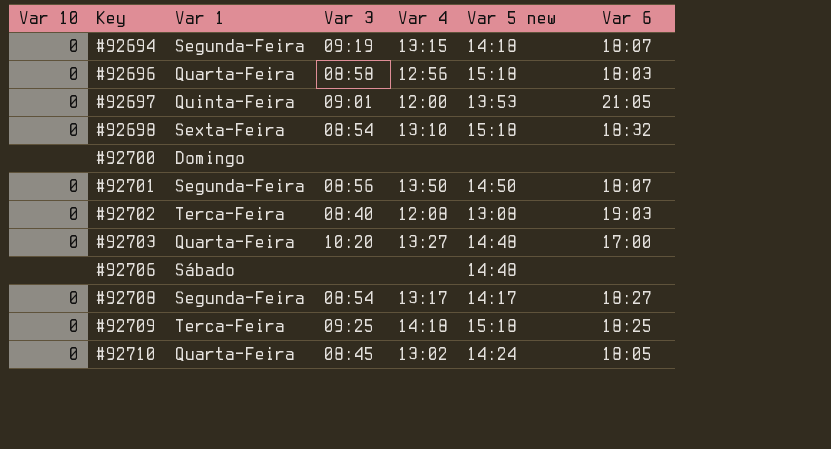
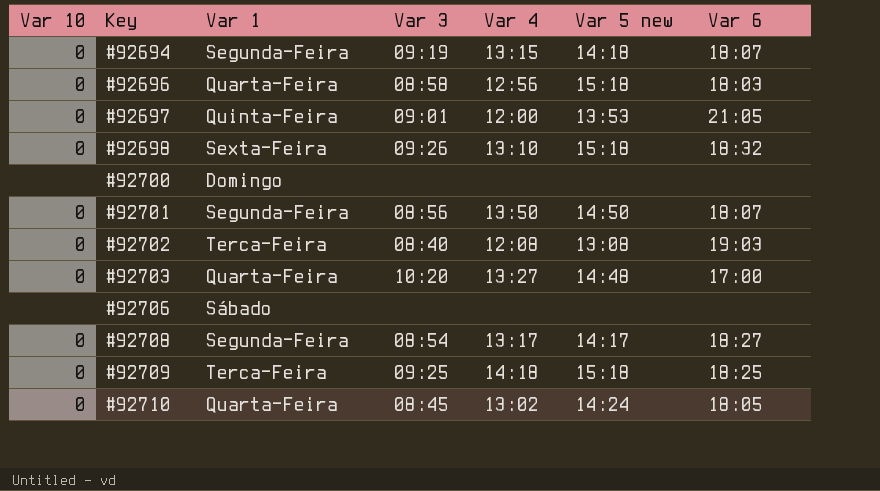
#92698 | Var 3: 08:54 -> 09:26
#92706 | Var 5 new: 14:48 -> none

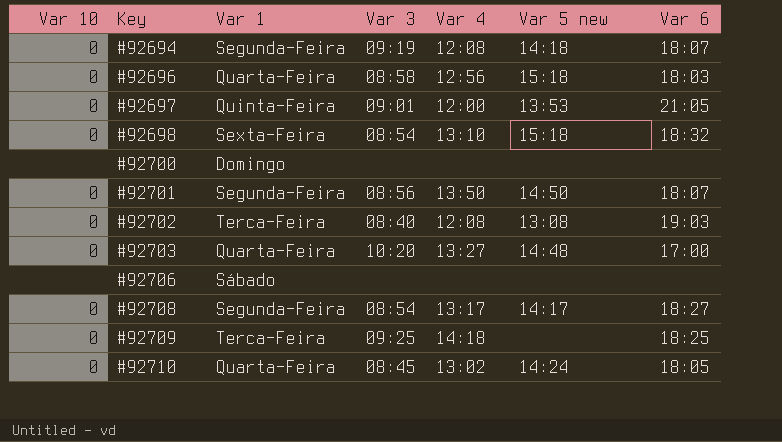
#92694 | Var 4: 13:15 -> 12:08
#92698 | Var 3: 09:26 -> 08:54
#92709 | Var 5 new: 15:18 -> none

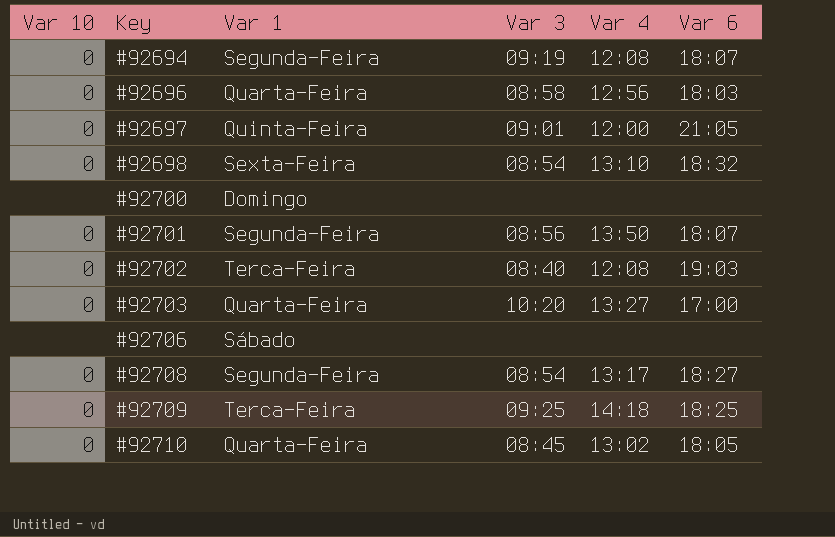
column Var 5 new | position: 6 -> none

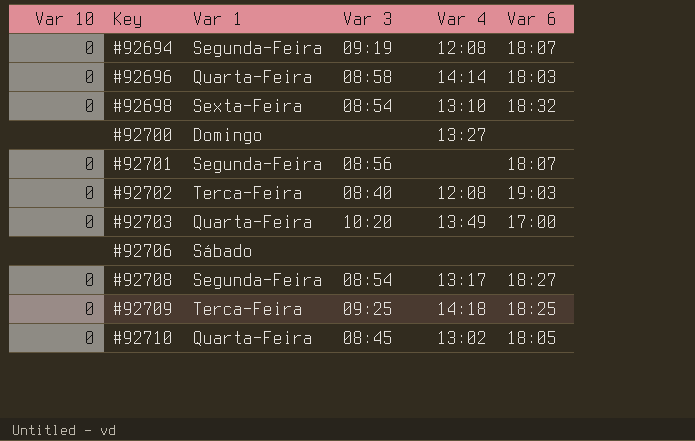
row #92697: 0 | Quinta-Feira | 09:01 | 12:00 | 21:05 -> none
#92696 | Var 4: 12:56 -> 14:14
#92700 | Var 4: none -> 13:27
#92701 | Var 4: 13:50 -> none
#92703 | Var 4: 13:27 -> 13:49

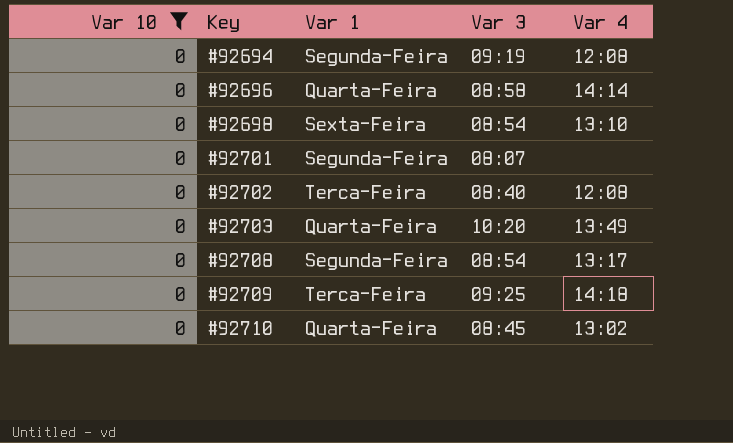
filter: none -> Var 10 = 0
column Var 6 | position: 6 -> none
#92701 | Var 3: 08:56 -> 08:07

